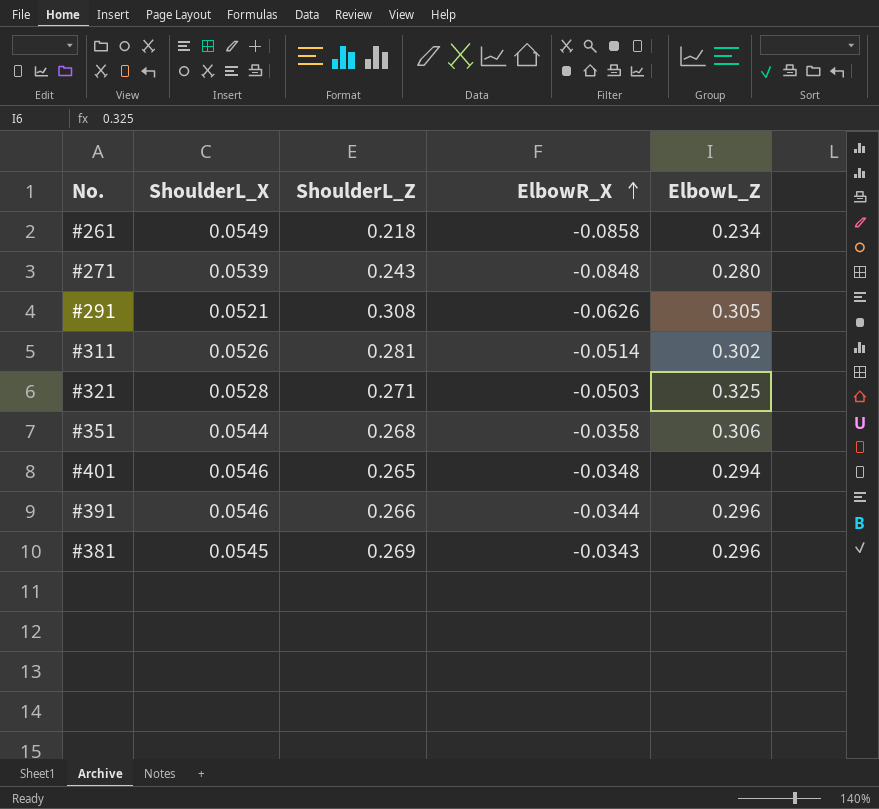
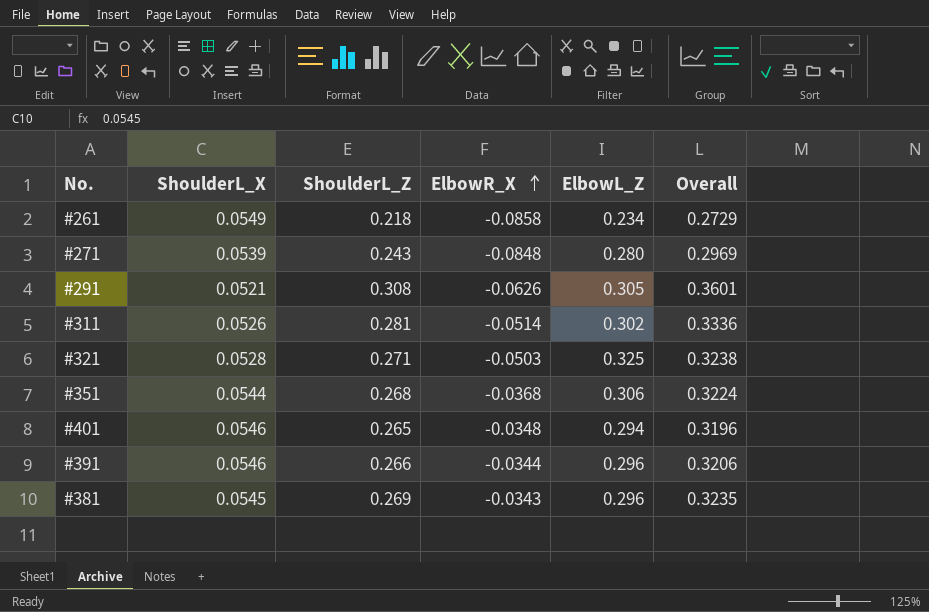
column Overall | formula: none -> [ShoulderL_X] + [ShoulderL_Z]
#351 | ElbowR_X: -0.0358 -> -0.0368

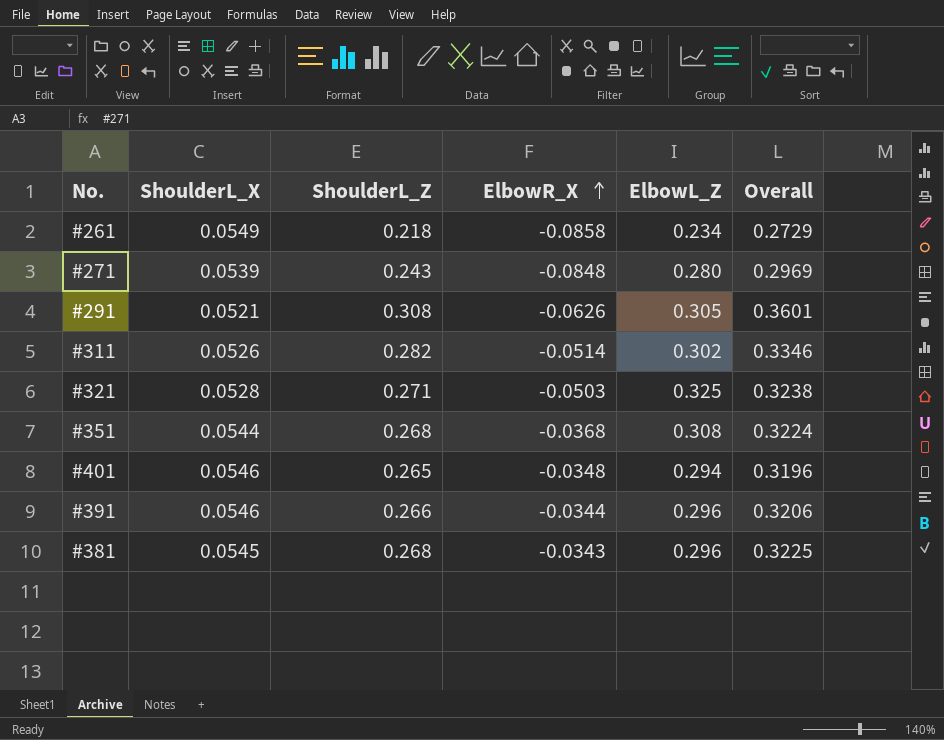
#311 | ShoulderL_Z: 0.281 -> 0.282
#311 | Overall: 0.3336 -> 0.3346
#351 | ElbowL_Z: 0.306 -> 0.308
#381 | ShoulderL_Z: 0.269 -> 0.268
#381 | Overall: 0.3235 -> 0.3225

